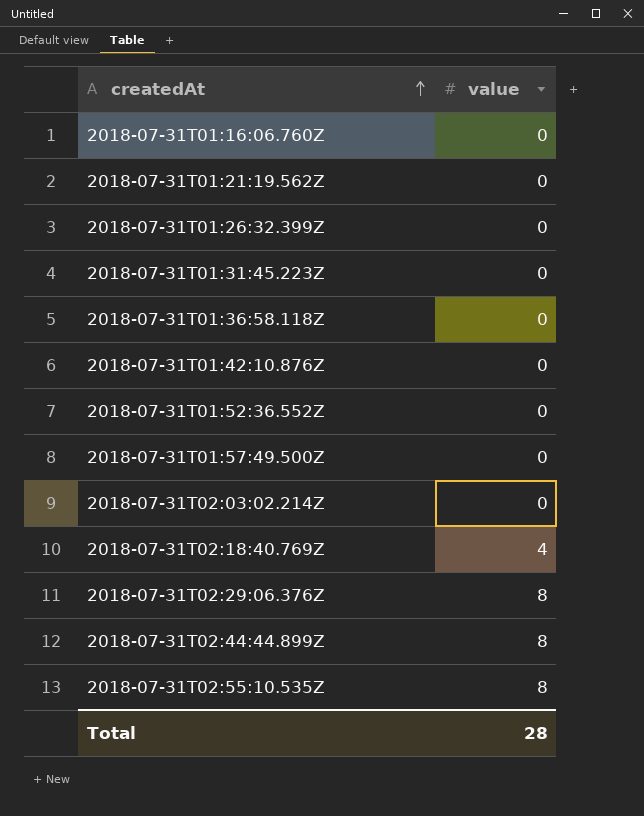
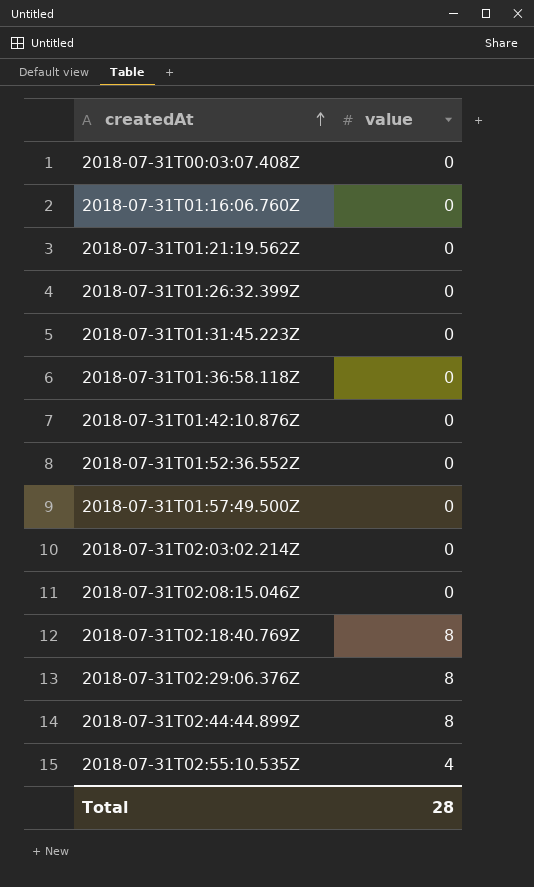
row 2018-07-31T00:03:07.408Z: none -> 0
row 2018-07-31T02:08:15.046Z: none -> 0
2018-07-31T02:18:40.769Z | value: 4 -> 8
2018-07-31T02:55:10.535Z | value: 8 -> 4

